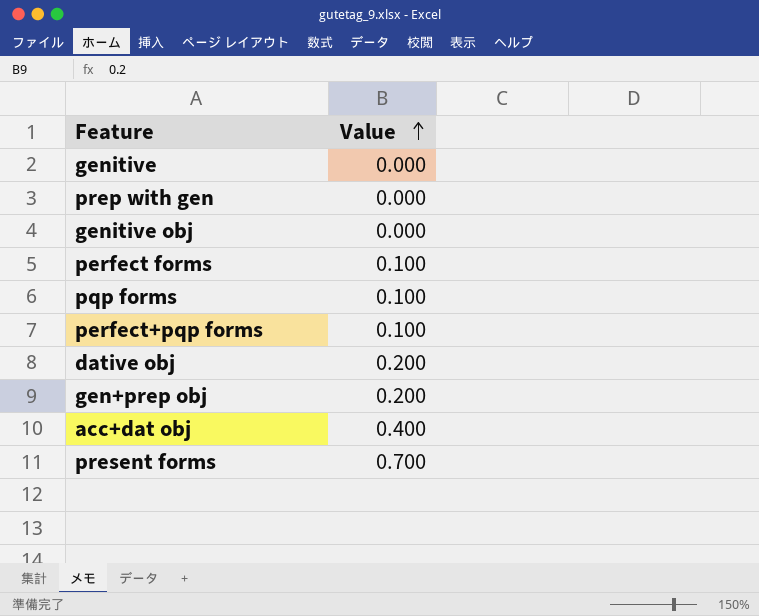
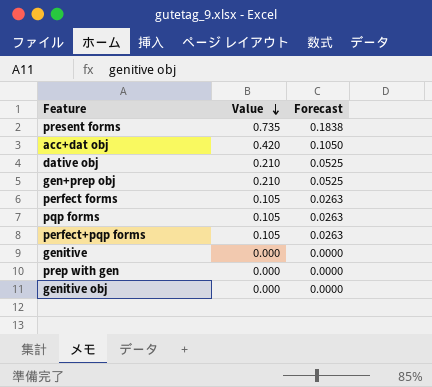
row order: Value ascending -> Value descending
column Forecast | formula: none -> [Value] * 0.25
present forms | Value: 0.700 -> 0.735
acc+dat obj | Value: 0.400 -> 0.420
dative obj | Value: 0.200 -> 0.210
gen+prep obj | Value: 0.200 -> 0.210
perfect forms | Value: 0.100 -> 0.105
pqp forms | Value: 0.100 -> 0.105
perfect+pqp forms | Value: 0.100 -> 0.105

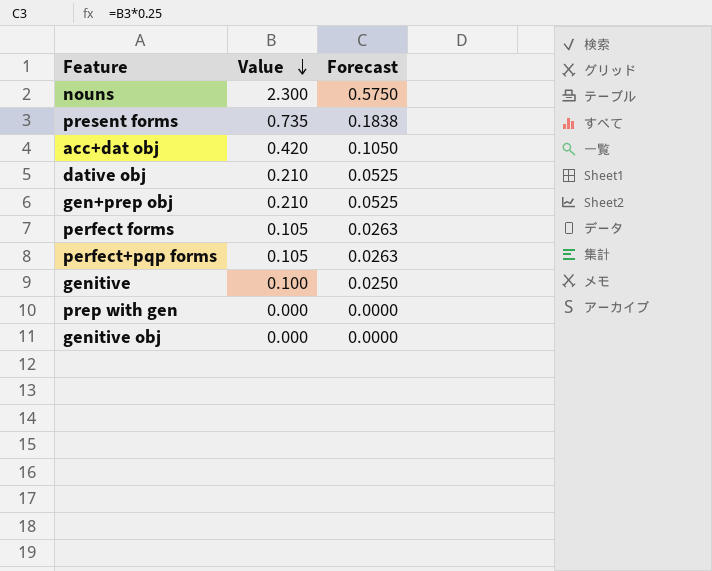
row pqp forms: 0.105 | 0.0263 -> none
row nouns: none -> 2.300 | 0.5750
genitive | Value: 0.000 -> 0.100
genitive | Forecast: 0.0000 -> 0.0250

